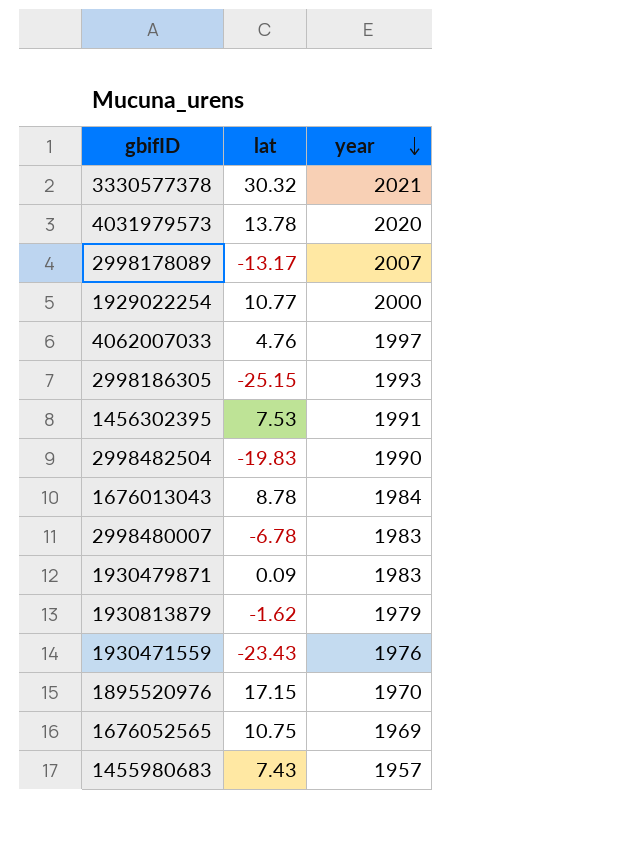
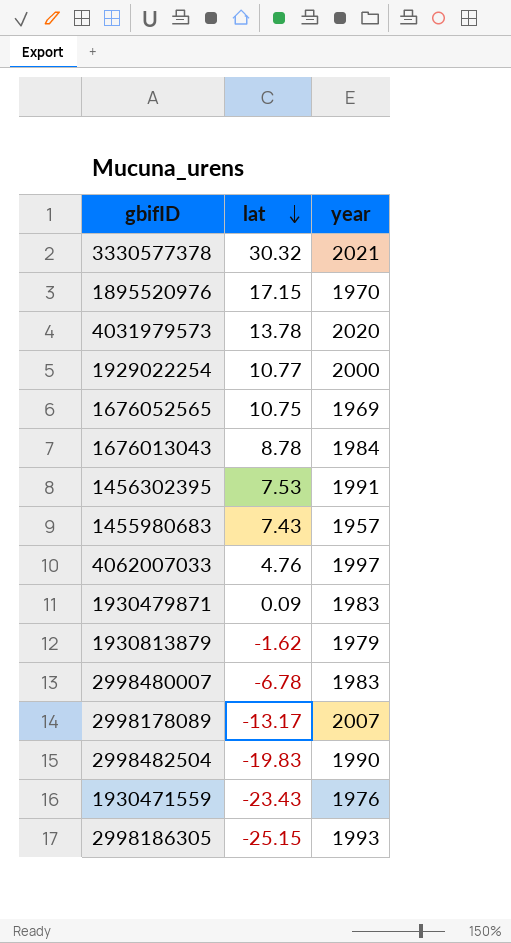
row order: year descending -> lat descending

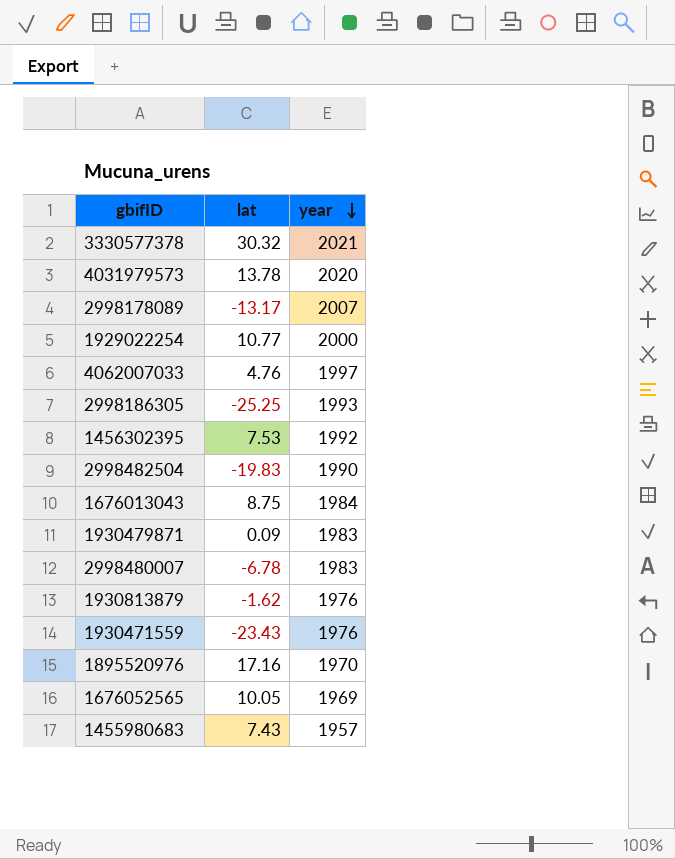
row order: lat descending -> year descending
2998186305 | lat: -25.15 -> -25.25
1456302395 | year: 1991 -> 1992
1676013043 | lat: 8.78 -> 8.75
1930813879 | year: 1979 -> 1976
1895520976 | lat: 17.15 -> 17.16
1676052565 | lat: 10.75 -> 10.05

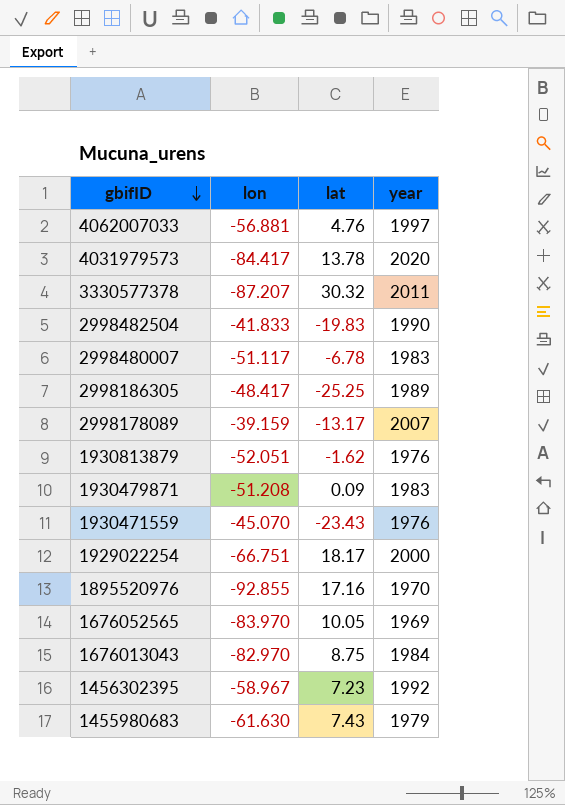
row order: year descending -> gbifID descending
column lon | position: none -> 2
3330577378 | year: 2021 -> 2011
2998186305 | year: 1993 -> 1989
1929022254 | lat: 10.77 -> 18.17
1456302395 | lat: 7.53 -> 7.23
1455980683 | year: 1957 -> 1979

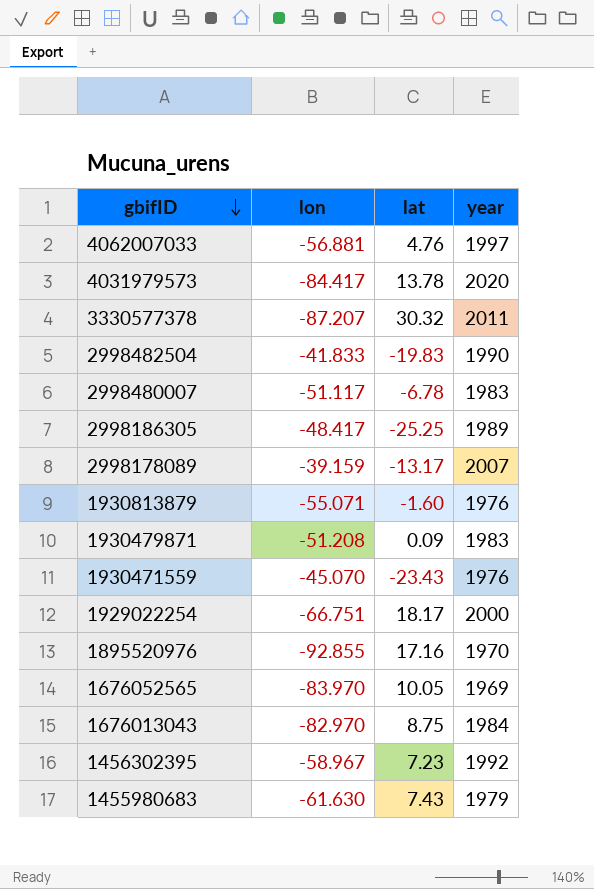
1930813879 | lon: -52.051 -> -55.071
1930813879 | lat: -1.62 -> -1.60

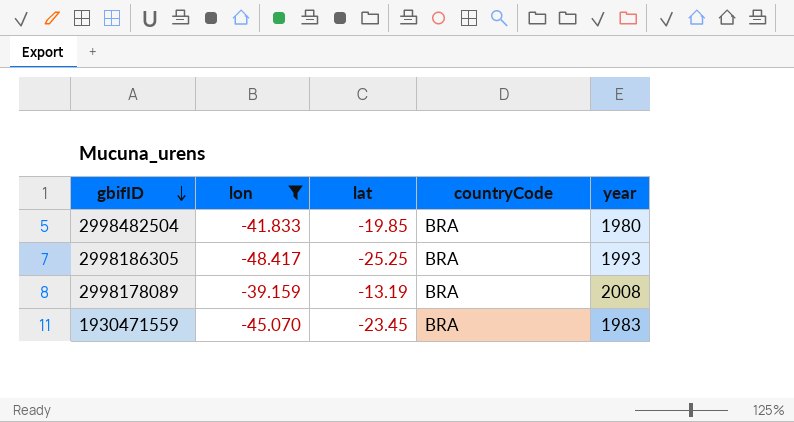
filter: none -> lon >= -48.417
column countryCode | position: none -> 4
2998482504 | lat: -19.83 -> -19.85
2998482504 | year: 1990 -> 1980
2998186305 | year: 1989 -> 1993
2998178089 | lat: -13.17 -> -13.19
2998178089 | year: 2007 -> 2008
1930471559 | lat: -23.43 -> -23.45
1930471559 | year: 1976 -> 1983

